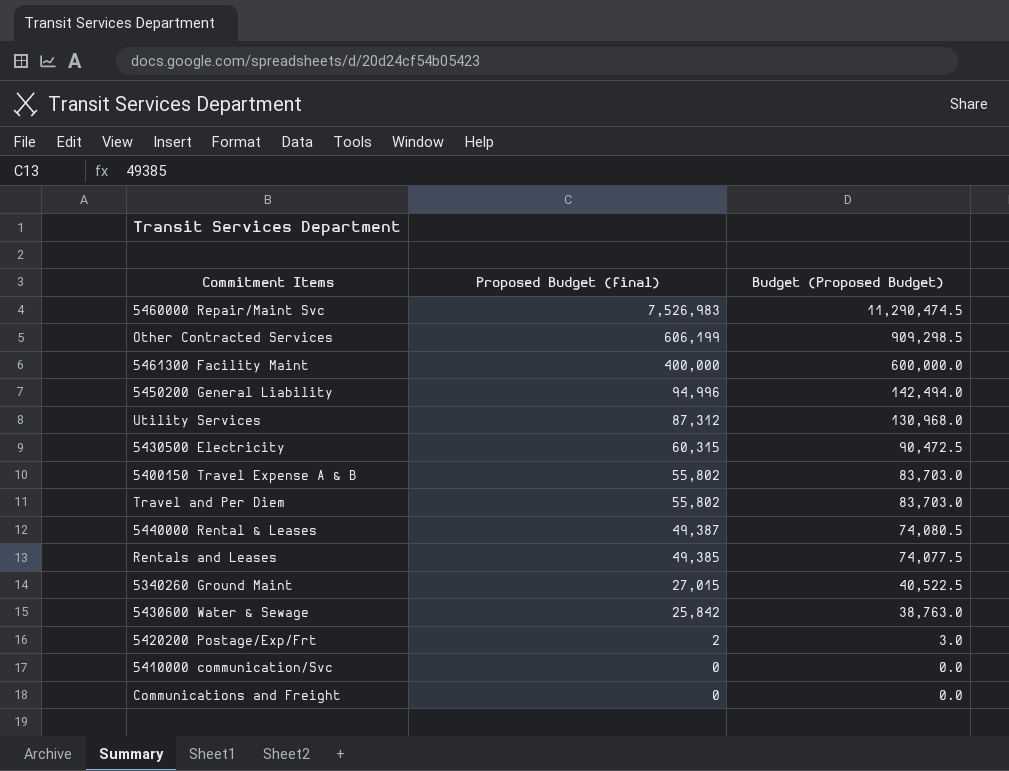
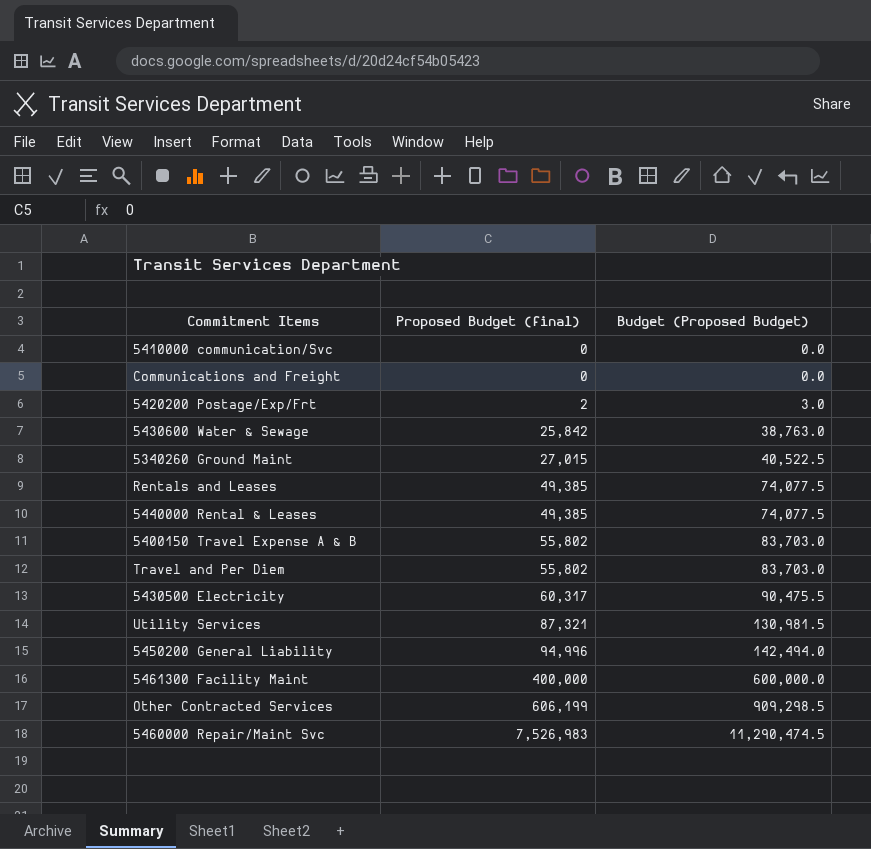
row order: Proposed Budget (final) descending -> Proposed Budget (final) ascending
5440000 Rental & Leases | Proposed Budget (final): 49,387 -> 49,385
5440000 Rental & Leases | Budget (Proposed Budget): 74,080.5 -> 74,077.5
5430500 Electricity | Proposed Budget (final): 60,315 -> 60,317
5430500 Electricity | Budget (Proposed Budget): 90,472.5 -> 90,475.5
Utility Services | Proposed Budget (final): 87,312 -> 87,321
Utility Services | Budget (Proposed Budget): 130,968.0 -> 130,981.5

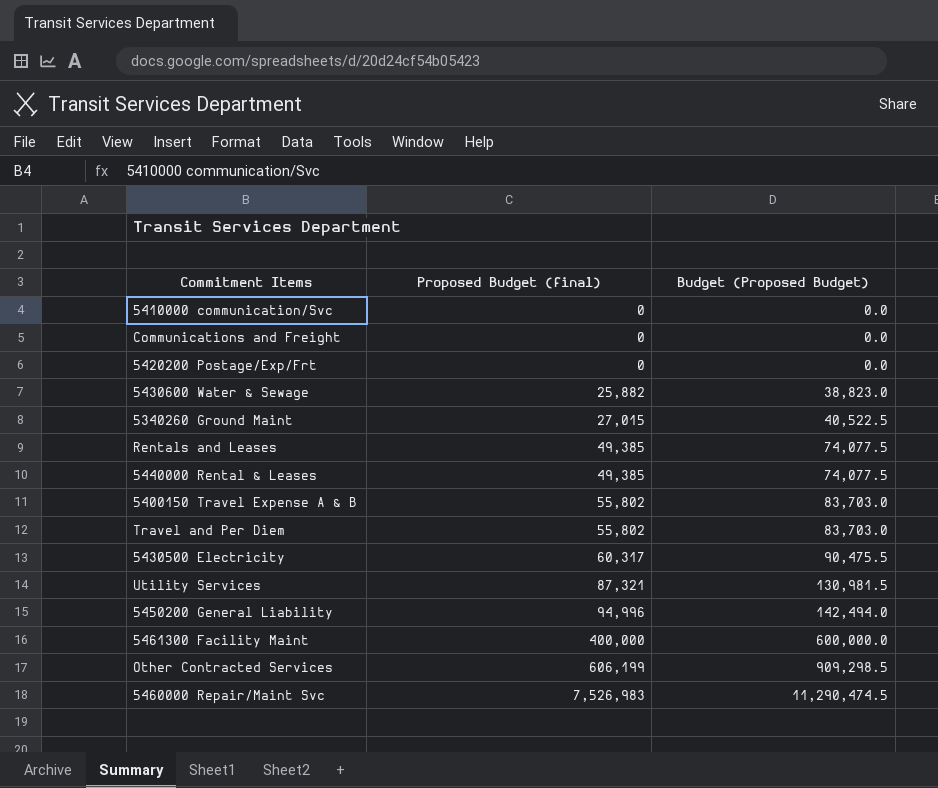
5420200 Postage/Exp/Frt | Proposed Budget (final): 2 -> 0
5420200 Postage/Exp/Frt | Budget (Proposed Budget): 3.0 -> 0.0
5430600 Water & Sewage | Proposed Budget (final): 25,842 -> 25,882
5430600 Water & Sewage | Budget (Proposed Budget): 38,763.0 -> 38,823.0

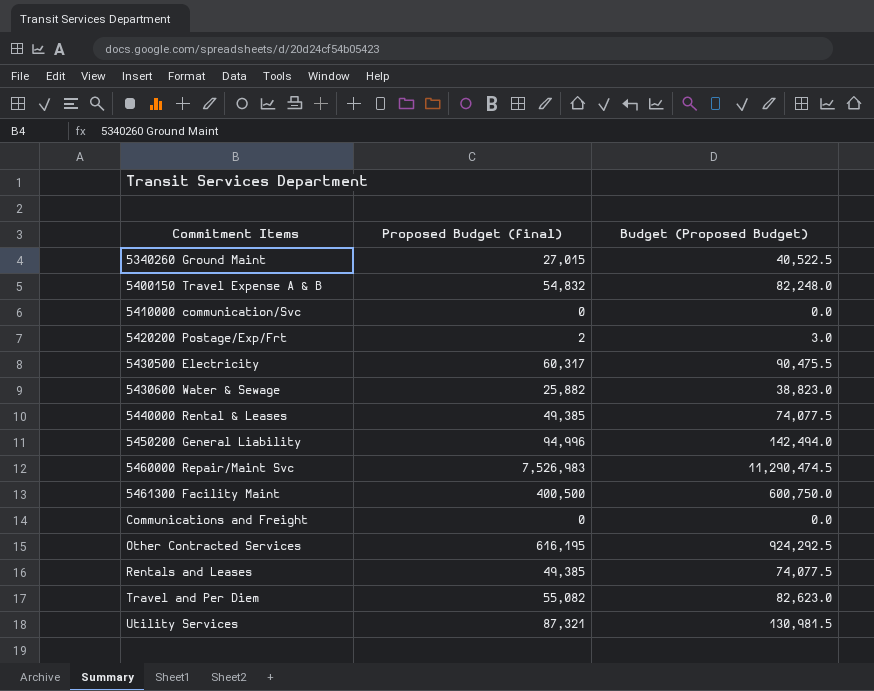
row order: Proposed Budget (final) ascending -> Commitment Items ascending
5400150 Travel Expense A & B | Proposed Budget (final): 55,802 -> 54,832
5400150 Travel Expense A & B | Budget (Proposed Budget): 83,703.0 -> 82,248.0
5420200 Postage/Exp/Frt | Proposed Budget (final): 0 -> 2
5420200 Postage/Exp/Frt | Budget (Proposed Budget): 0.0 -> 3.0
5461300 Facility Maint | Proposed Budget (final): 400,000 -> 400,500
5461300 Facility Maint | Budget (Proposed Budget): 600,000.0 -> 600,750.0
Other Contracted Services | Proposed Budget (final): 606,199 -> 616,195
Other Contracted Services | Budget (Proposed Budget): 909,298.5 -> 924,292.5
Travel and Per Diem | Proposed Budget (final): 55,802 -> 55,082
Travel and Per Diem | Budget (Proposed Budget): 83,703.0 -> 82,623.0

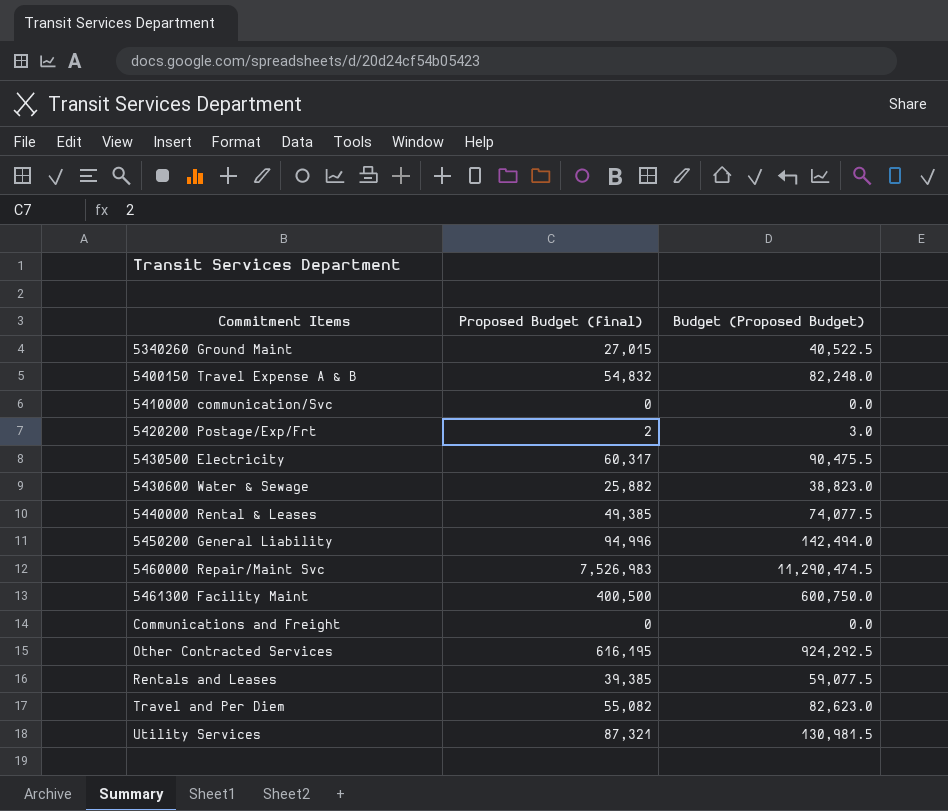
Rentals and Leases | Proposed Budget (final): 49,385 -> 39,385
Rentals and Leases | Budget (Proposed Budget): 74,077.5 -> 59,077.5

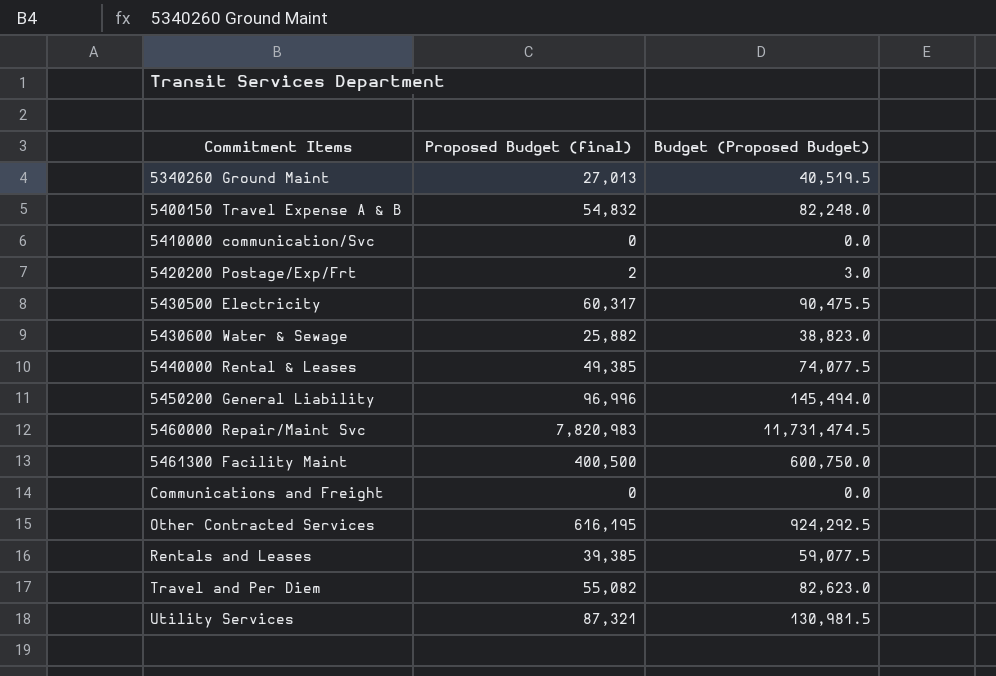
5340260 Ground Maint | Proposed Budget (final): 27,015 -> 27,013
5340260 Ground Maint | Budget (Proposed Budget): 40,522.5 -> 40,519.5
5450200 General Liability | Proposed Budget (final): 94,996 -> 96,996
5450200 General Liability | Budget (Proposed Budget): 142,494.0 -> 145,494.0
5460000 Repair/Maint Svc | Proposed Budget (final): 7,526,983 -> 7,820,983
5460000 Repair/Maint Svc | Budget (Proposed Budget): 11,290,474.5 -> 11,731,474.5

